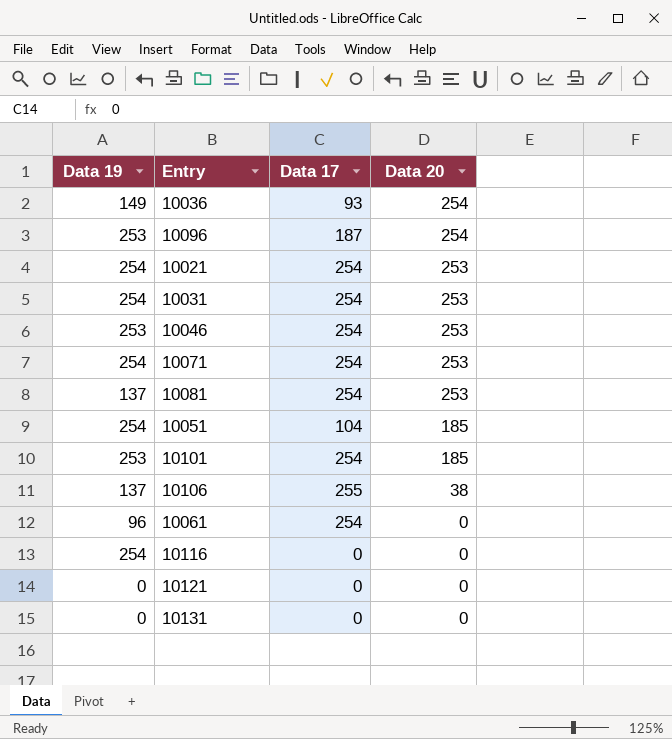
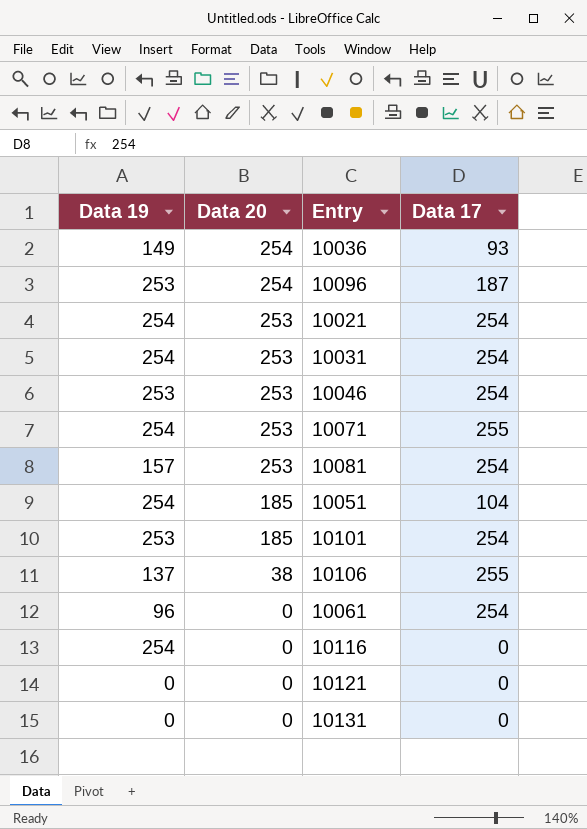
column Data 20 | position: 4 -> 2
10071 | Data 17: 254 -> 255
10081 | Data 19: 137 -> 157

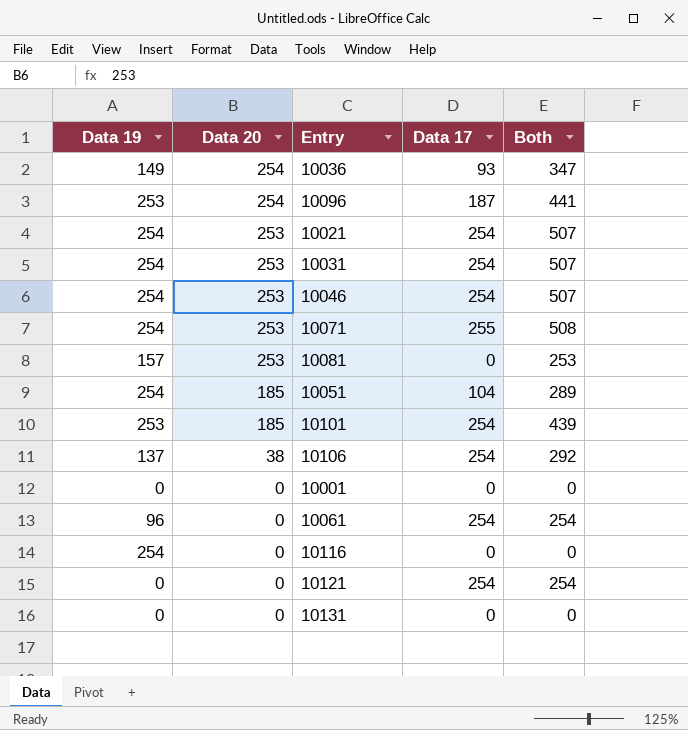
column Both | formula: none -> [Data 20] + [Data 17]
10046 | Data 19: 253 -> 254
10081 | Data 17: 254 -> 0
10106 | Data 17: 255 -> 254
row 10001: none -> 0 | 0 | 0 | 0
10121 | Data 17: 0 -> 254

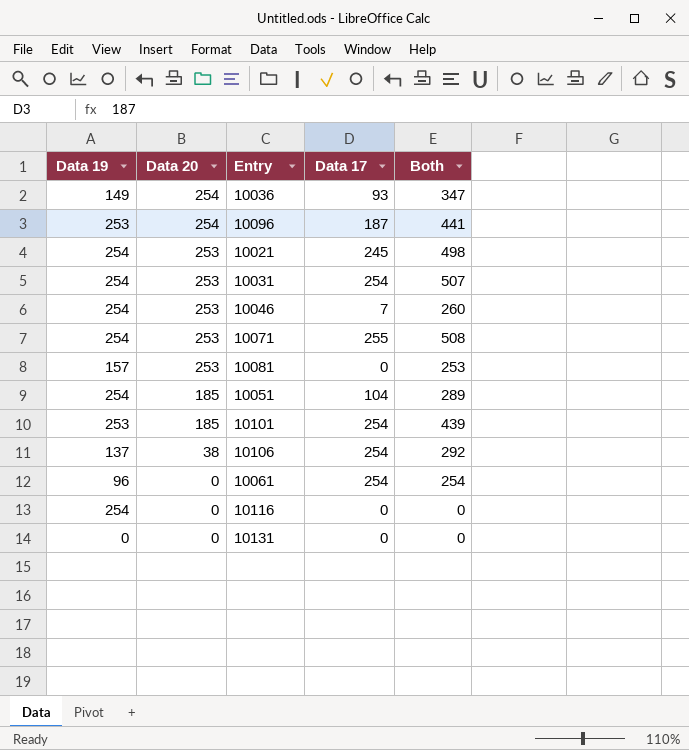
row 10001: 0 | 0 | 0 | 0 -> none
row 10121: 0 | 0 | 254 | 254 -> none
10021 | Data 17: 254 -> 245
10021 | Both: 507 -> 498
10046 | Data 17: 254 -> 7
10046 | Both: 507 -> 260

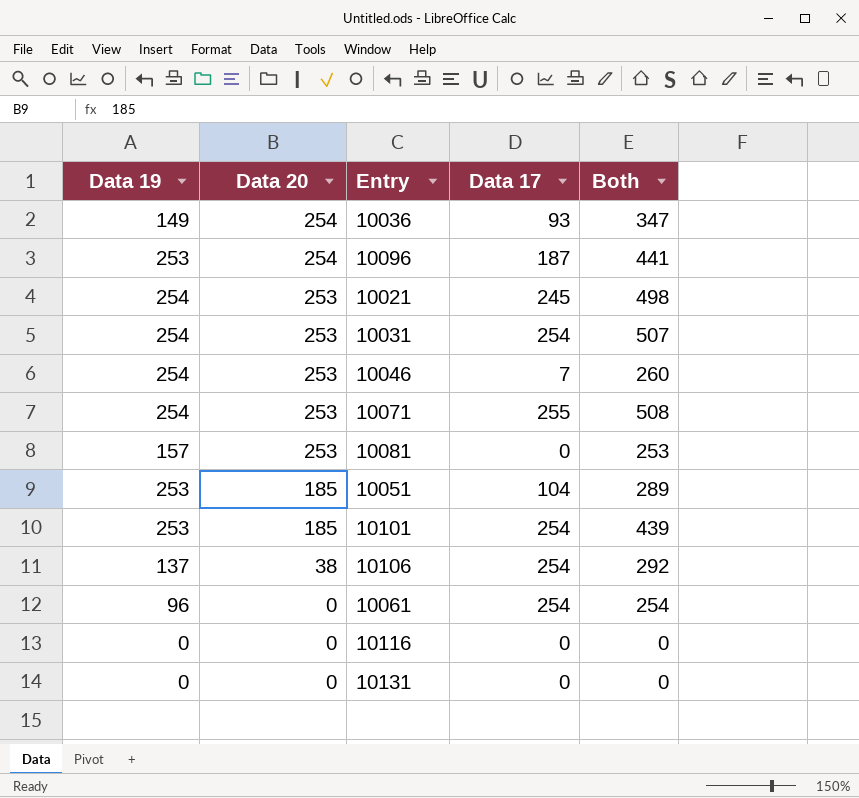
10051 | Data 19: 254 -> 253
10116 | Data 19: 254 -> 0

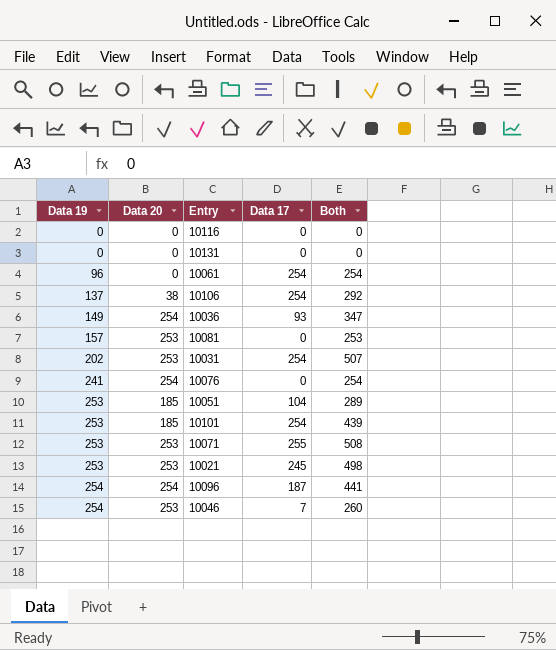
row order: Data 20 descending -> Data 19 ascending
10031 | Data 19: 254 -> 202
row 10076: none -> 241 | 254 | 0 | 254
10071 | Data 19: 254 -> 253
10021 | Data 19: 254 -> 253
10096 | Data 19: 253 -> 254

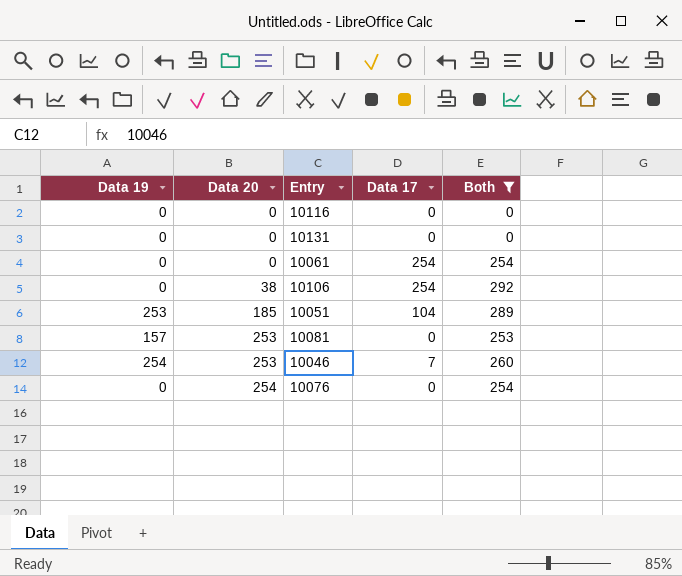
filter: none -> Both <= 292
row order: Data 19 ascending -> Data 20 ascending
10061 | Data 19: 96 -> 0
10106 | Data 19: 137 -> 0
10076 | Data 19: 241 -> 0

